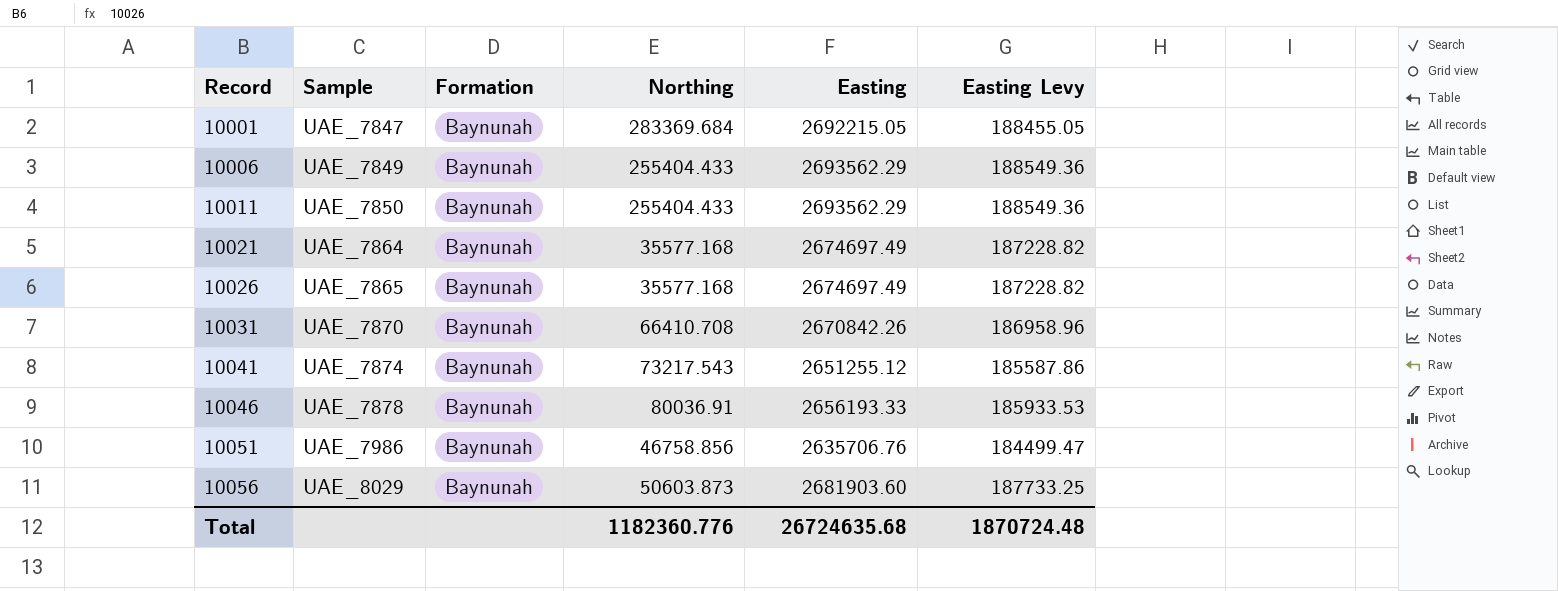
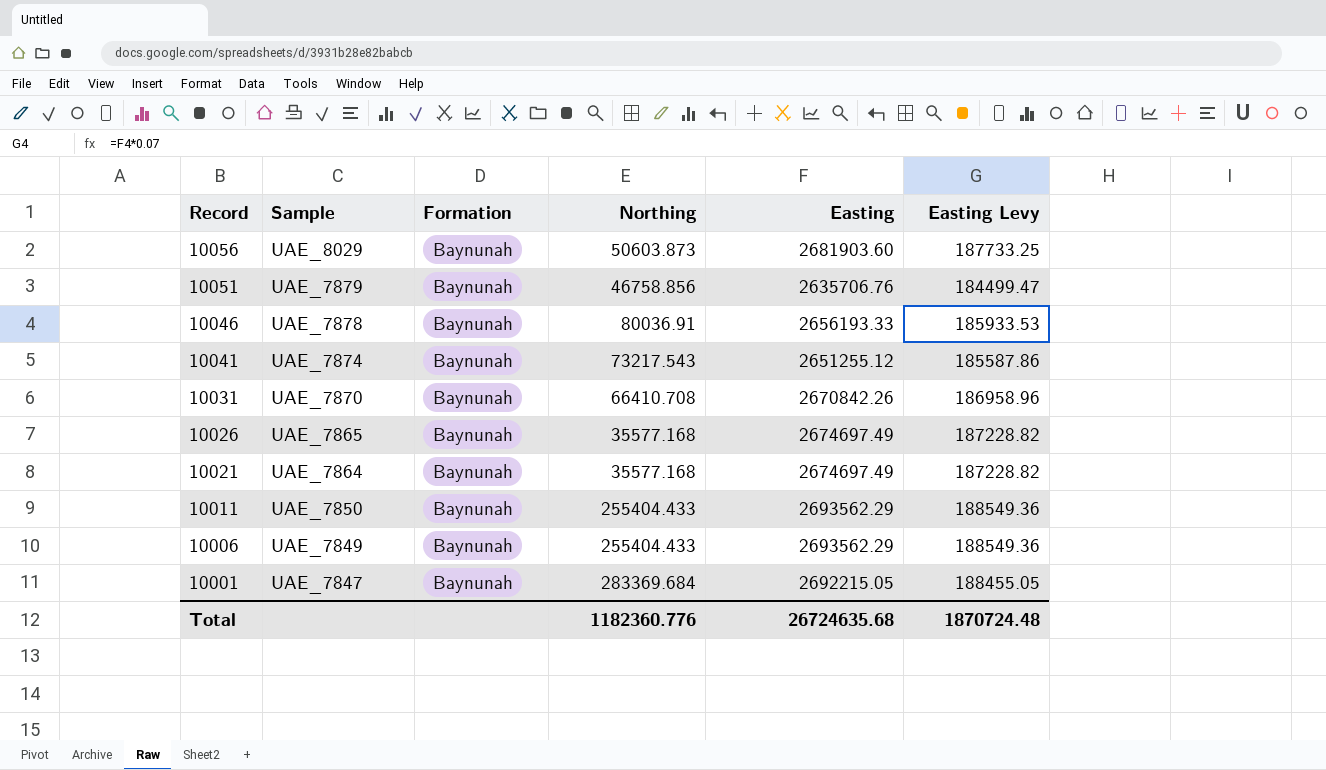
row order: Record ascending -> Record descending
10051 | Sample: UAE_7986 -> UAE_7879

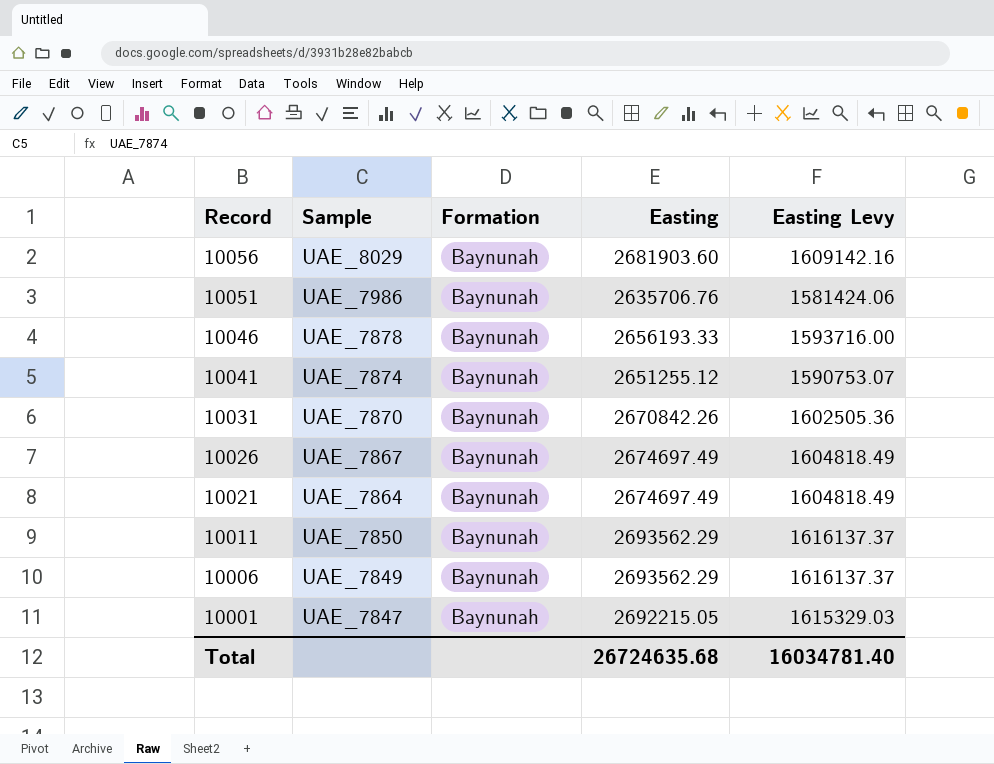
column Northing | position: 4 -> none
column Easting Levy | formula: [Easting] * 0.07 -> [Easting] * 0.6
10051 | Sample: UAE_7879 -> UAE_7986
10026 | Sample: UAE_7865 -> UAE_7867
Total | Easting Levy: 1870724.48 -> 16034781.40

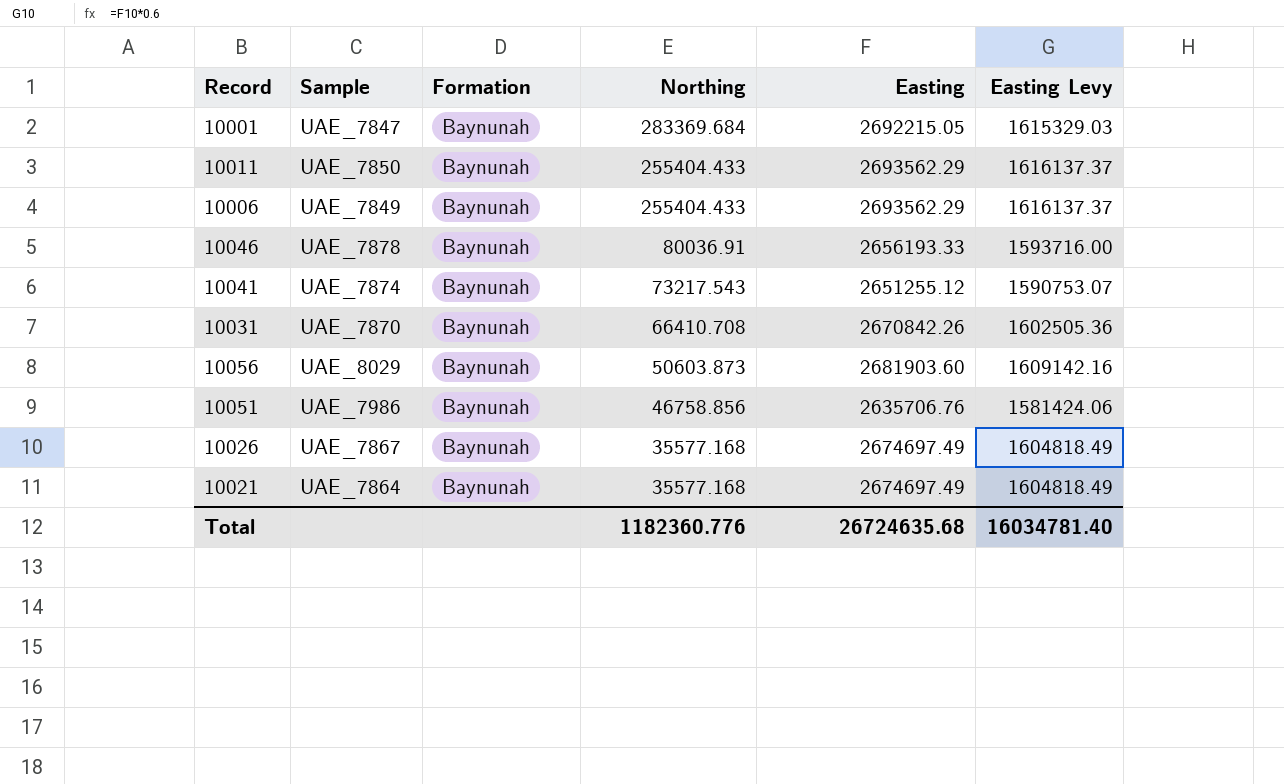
row order: Record descending -> Northing descending
column Northing | position: none -> 4

